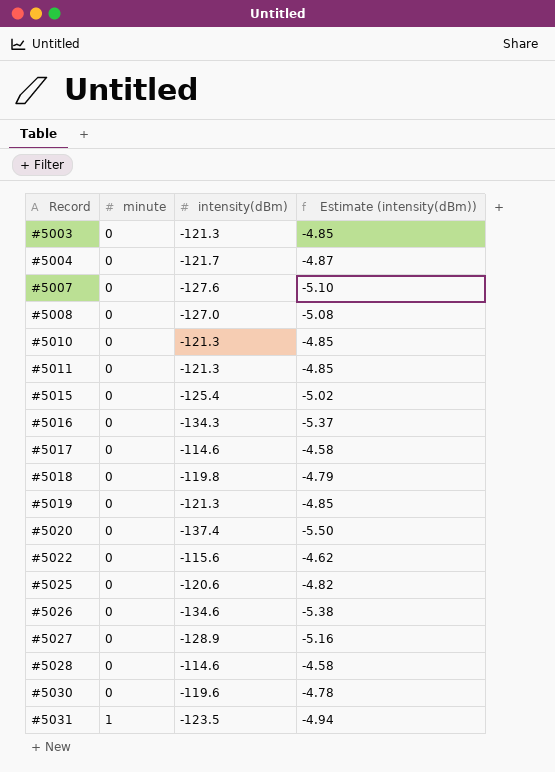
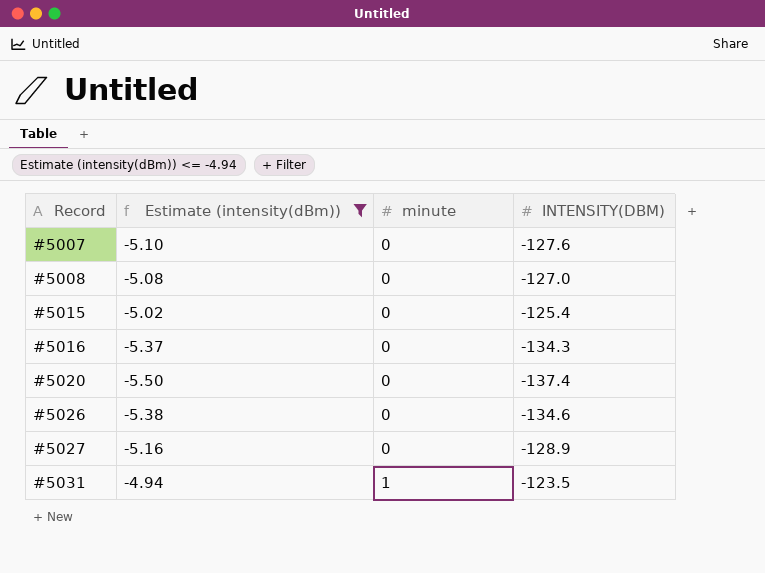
filter: none -> Estimate (intensity(dBm)) <= -4.94
column Estimate (intensity(dBm)) | position: 4 -> 2
column name: intensity(dBm) -> INTENSITY(DBM)

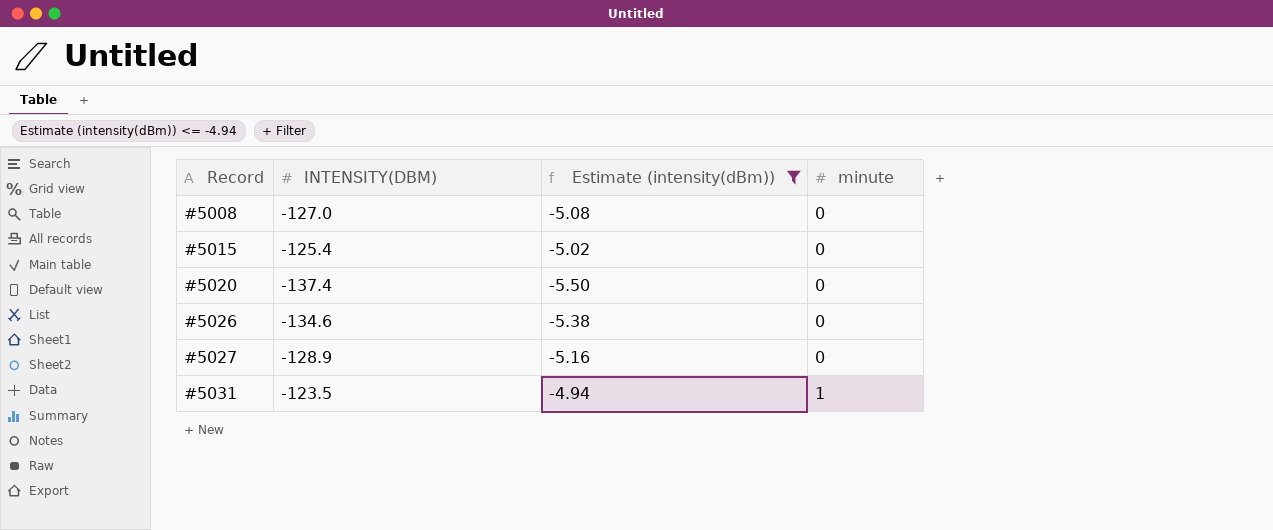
column INTENSITY(DBM) | position: 4 -> 2
row #5007: -5.10 | 0 | -127.6 -> none
row #5016: -5.37 | 0 | -134.3 -> none

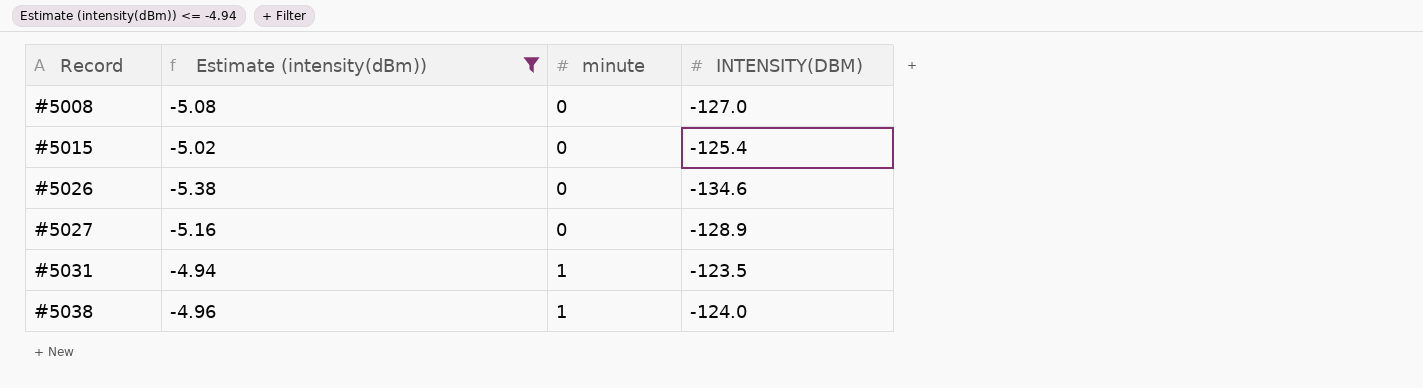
column INTENSITY(DBM) | position: 2 -> 4
row #5020: -137.4 | -5.50 | 0 -> none
row #5038: none -> -4.96 | 1 | -124.0

